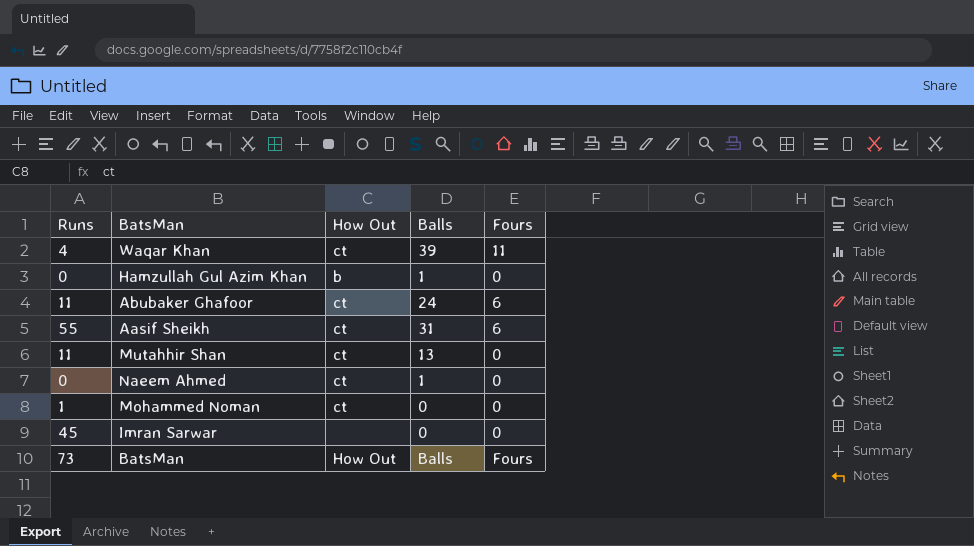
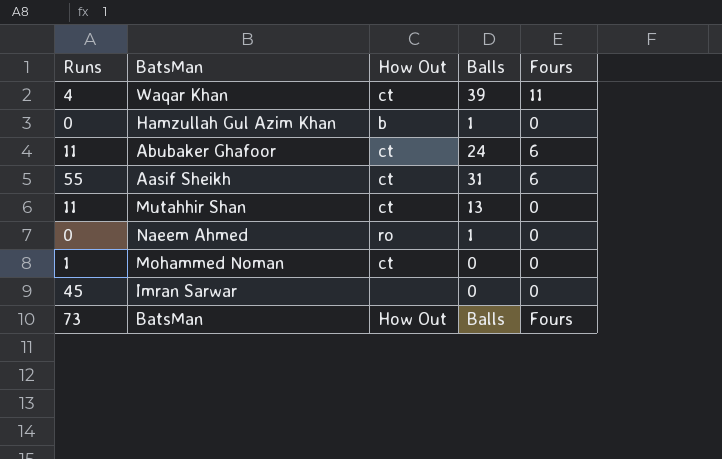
Naeem Ahmed | How Out: ct -> ro

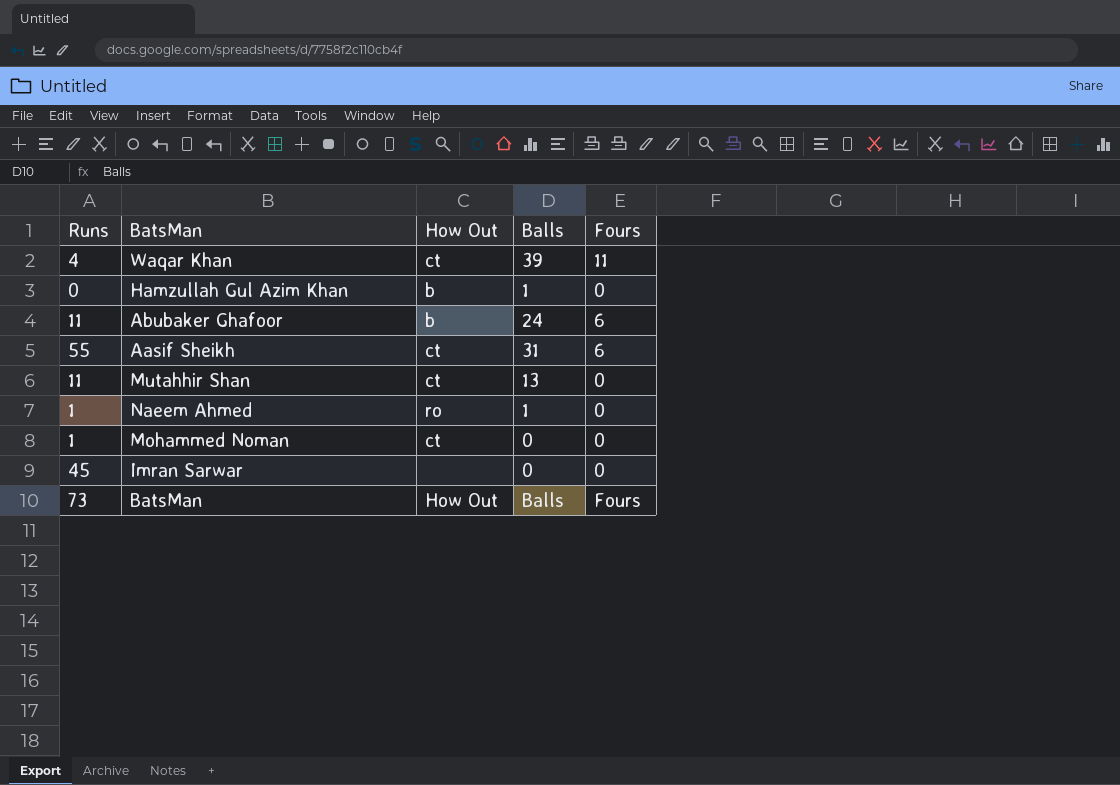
Abubaker Ghafoor | How Out: ct -> b
Naeem Ahmed | Runs: 0 -> 1

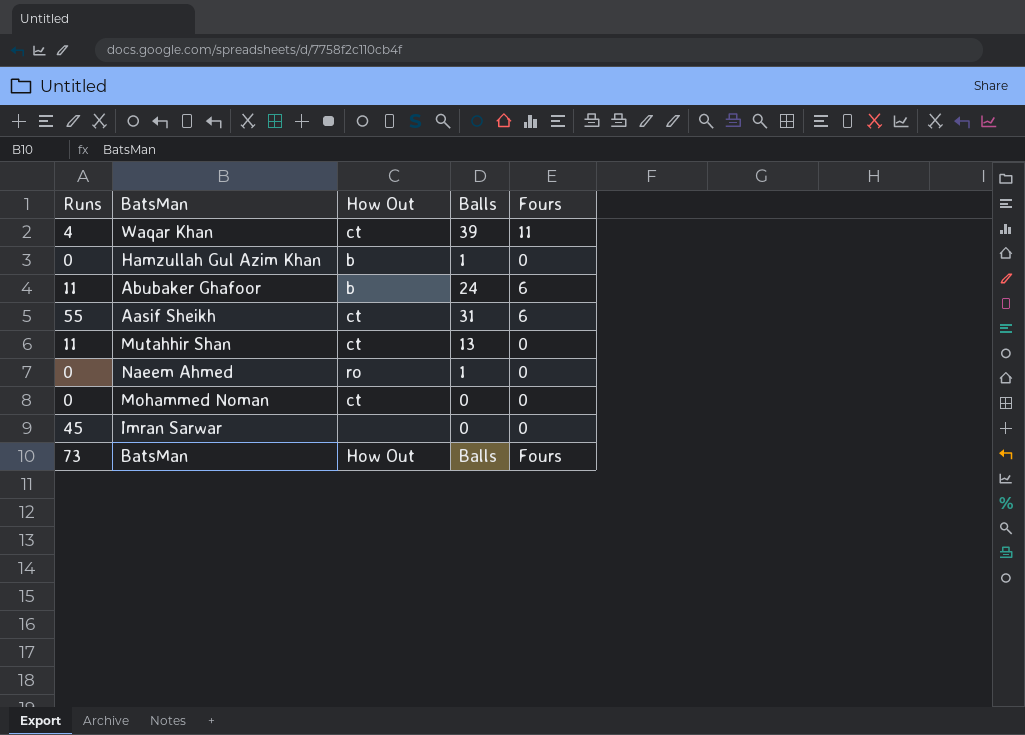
Naeem Ahmed | Runs: 1 -> 0
Mohammed Noman | Runs: 1 -> 0

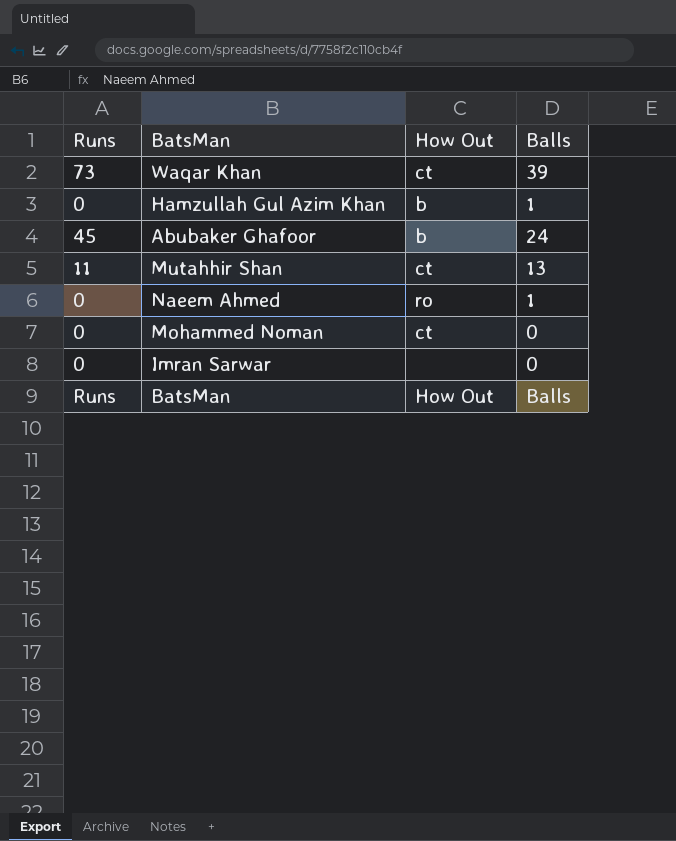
column Fours | position: 5 -> none
row Aasif Sheikh: 55 | ct | 31 | 6 -> none
Waqar Khan | Runs: 4 -> 73
Abubaker Ghafoor | Runs: 11 -> 45
Imran Sarwar | Runs: 45 -> 0
BatsMan | Runs: 73 -> Runs

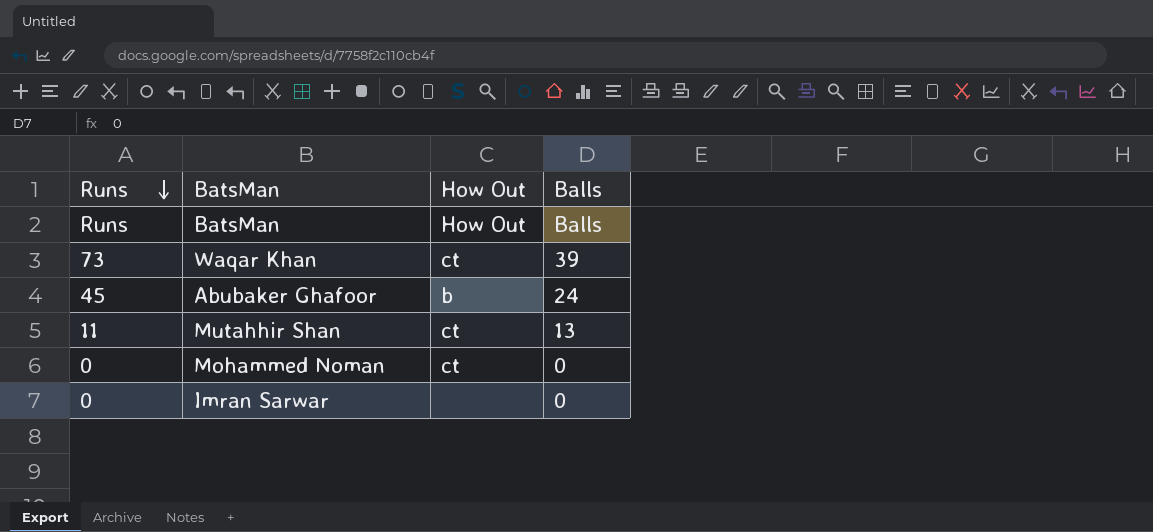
row order: none -> Runs descending
row Hamzullah Gul Azim Khan: 0 | b | 1 -> none
row Naeem Ahmed: 0 | ro | 1 -> none

